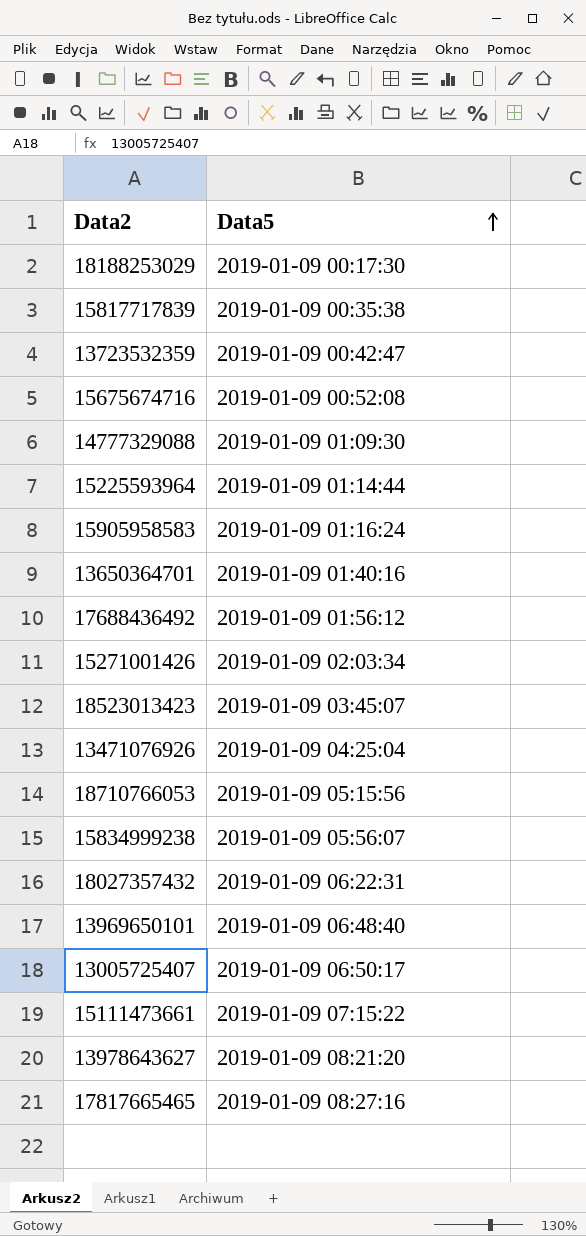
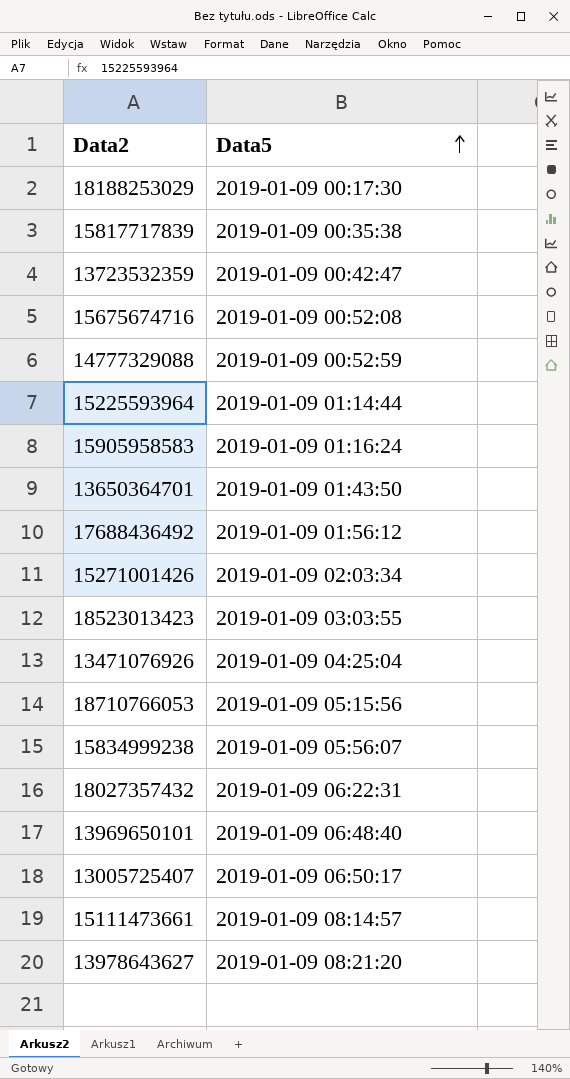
row 17817665465: 2019-01-09 08:27:16 -> none
14777329088 | Data5: 2019-01-09 01:09:30 -> 2019-01-09 00:52:59
13650364701 | Data5: 2019-01-09 01:40:16 -> 2019-01-09 01:43:50
18523013423 | Data5: 2019-01-09 03:45:07 -> 2019-01-09 03:03:55
15111473661 | Data5: 2019-01-09 07:15:22 -> 2019-01-09 08:14:57

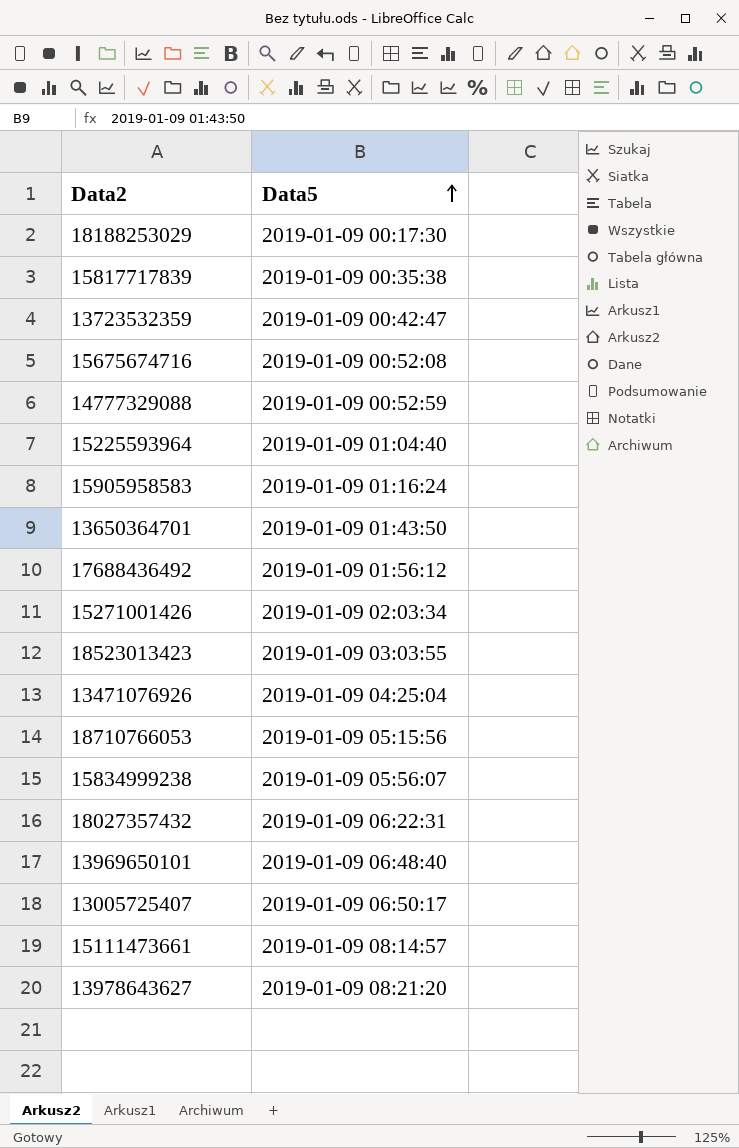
15225593964 | Data5: 2019-01-09 01:14:44 -> 2019-01-09 01:04:40

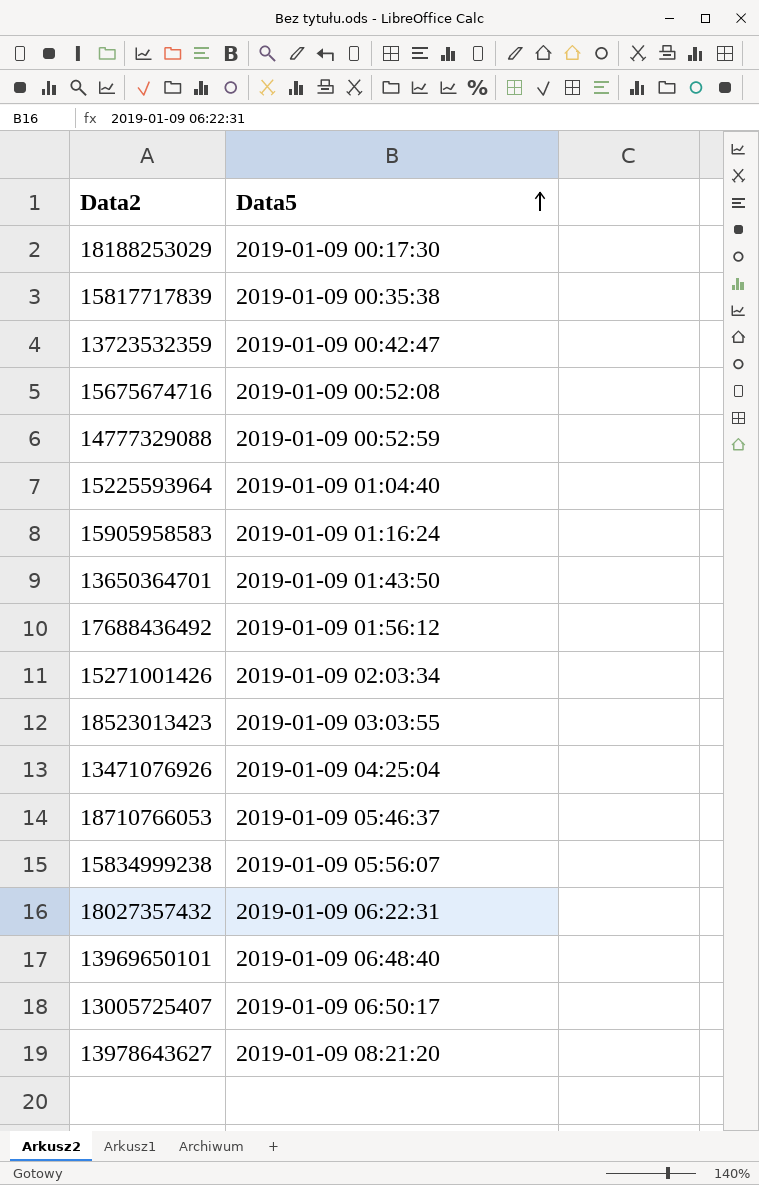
row 15111473661: 2019-01-09 08:14:57 -> none
18710766053 | Data5: 2019-01-09 05:15:56 -> 2019-01-09 05:46:37

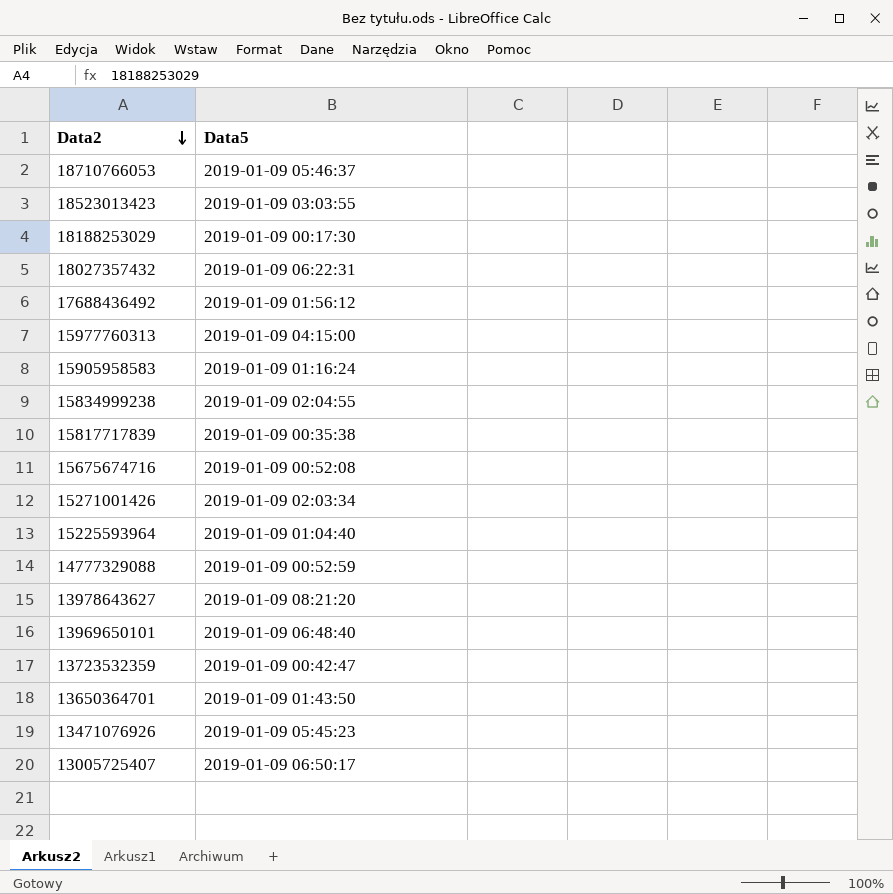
row order: Data5 ascending -> Data2 descending
row 15977760313: none -> 2019-01-09 04:15:00
15834999238 | Data5: 2019-01-09 05:56:07 -> 2019-01-09 02:04:55
13471076926 | Data5: 2019-01-09 04:25:04 -> 2019-01-09 05:45:23

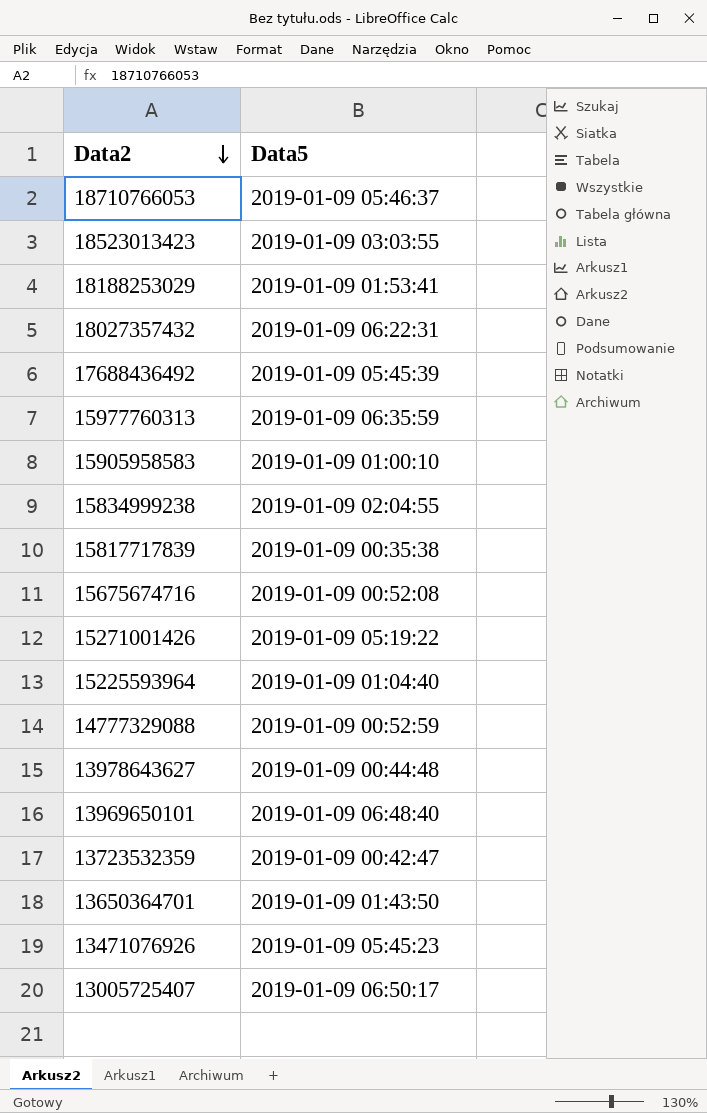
18188253029 | Data5: 2019-01-09 00:17:30 -> 2019-01-09 01:53:41
17688436492 | Data5: 2019-01-09 01:56:12 -> 2019-01-09 05:45:39
15977760313 | Data5: 2019-01-09 04:15:00 -> 2019-01-09 06:35:59
15905958583 | Data5: 2019-01-09 01:16:24 -> 2019-01-09 01:00:10
15271001426 | Data5: 2019-01-09 02:03:34 -> 2019-01-09 05:19:22
13978643627 | Data5: 2019-01-09 08:21:20 -> 2019-01-09 00:44:48

